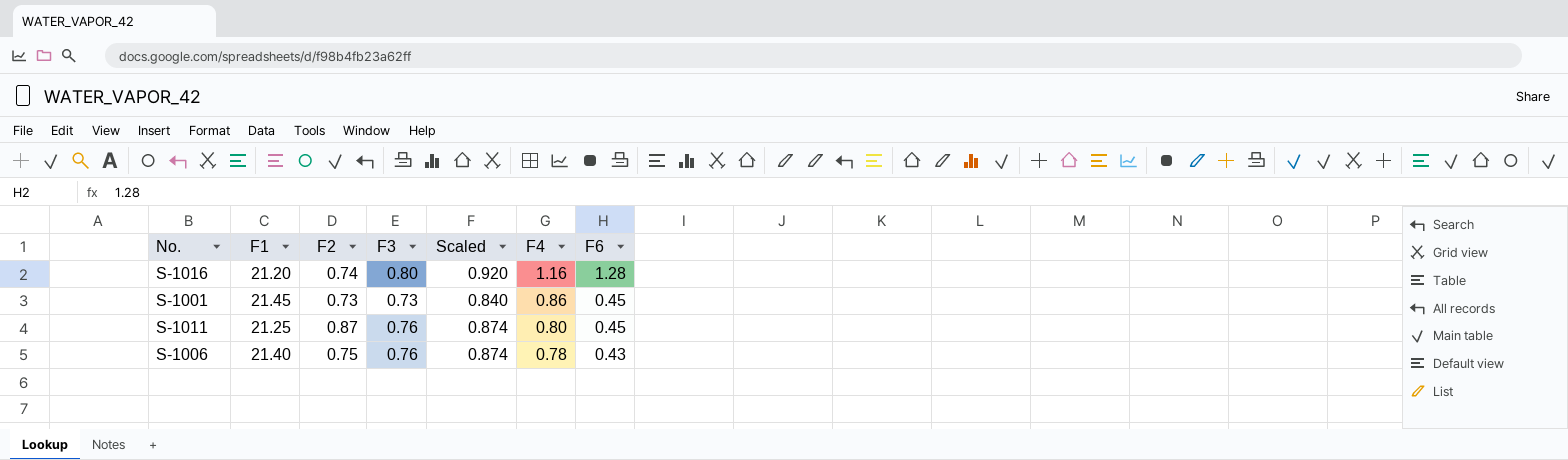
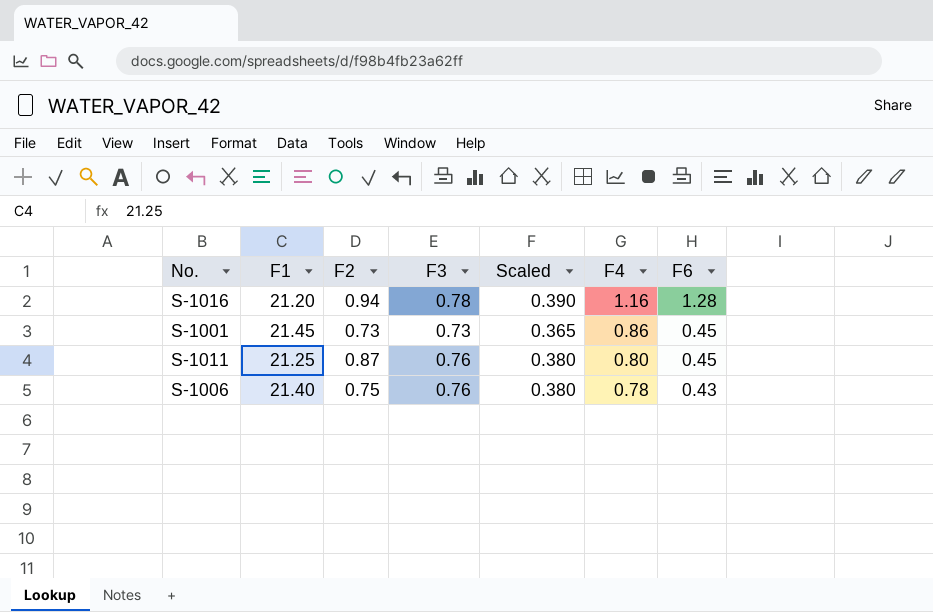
column Scaled | formula: [F3] * 1.15 -> [F3] * 0.5
S-1016 | F2: 0.74 -> 0.94
S-1016 | F3: 0.80 -> 0.78

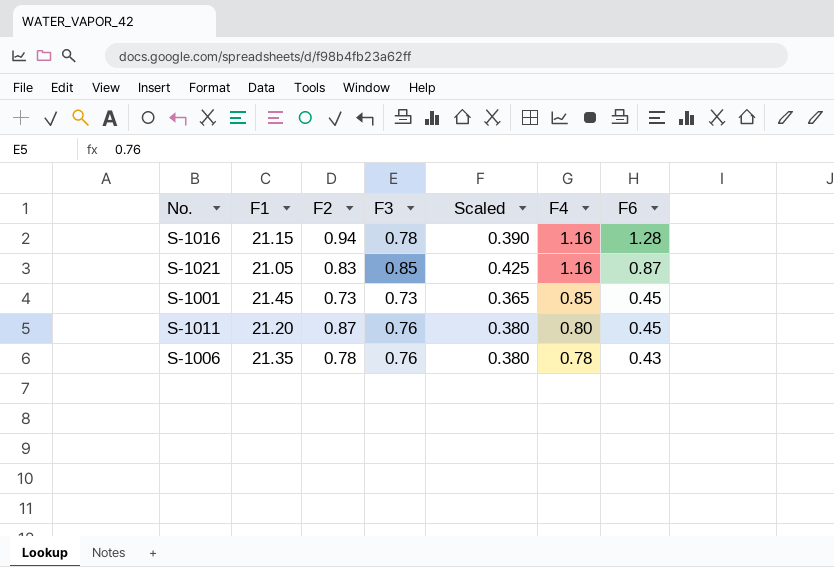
S-1016 | F1: 21.20 -> 21.15
row S-1021: none -> 21.05 | 0.83 | 0.85 | 0.425 | 1.16 | 0.87
S-1001 | F4: 0.86 -> 0.85
S-1011 | F1: 21.25 -> 21.20
S-1006 | F1: 21.40 -> 21.35
S-1006 | F2: 0.75 -> 0.78

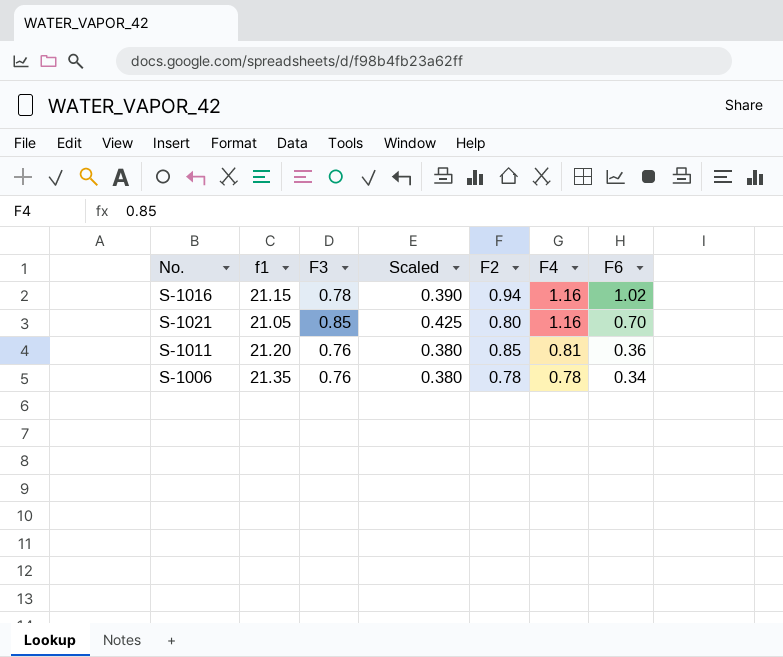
column name: F1 -> f1
column F2 | position: 3 -> 5
row S-1001: 21.45 | 0.73 | 0.73 | 0.365 | 0.85 | 0.45 -> none
S-1016 | F6: 1.28 -> 1.02
S-1021 | F2: 0.83 -> 0.80
S-1021 | F6: 0.87 -> 0.70
S-1011 | F2: 0.87 -> 0.85
S-1011 | F4: 0.80 -> 0.81
S-1011 | F6: 0.45 -> 0.36
S-1006 | F6: 0.43 -> 0.34

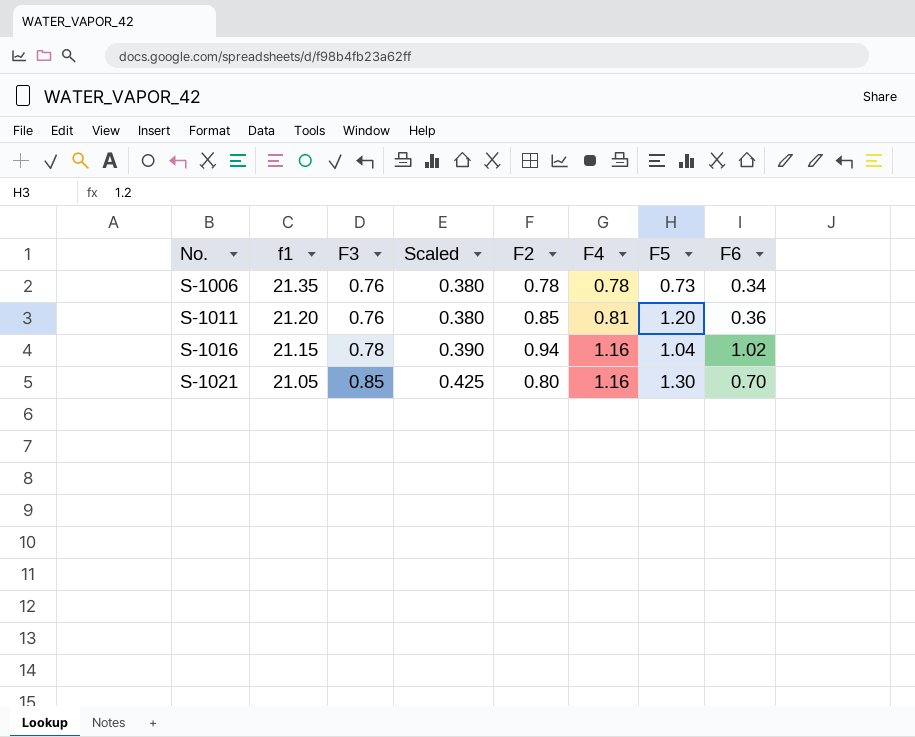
row order: F4 descending -> No. ascending
column F5 | position: none -> 7

